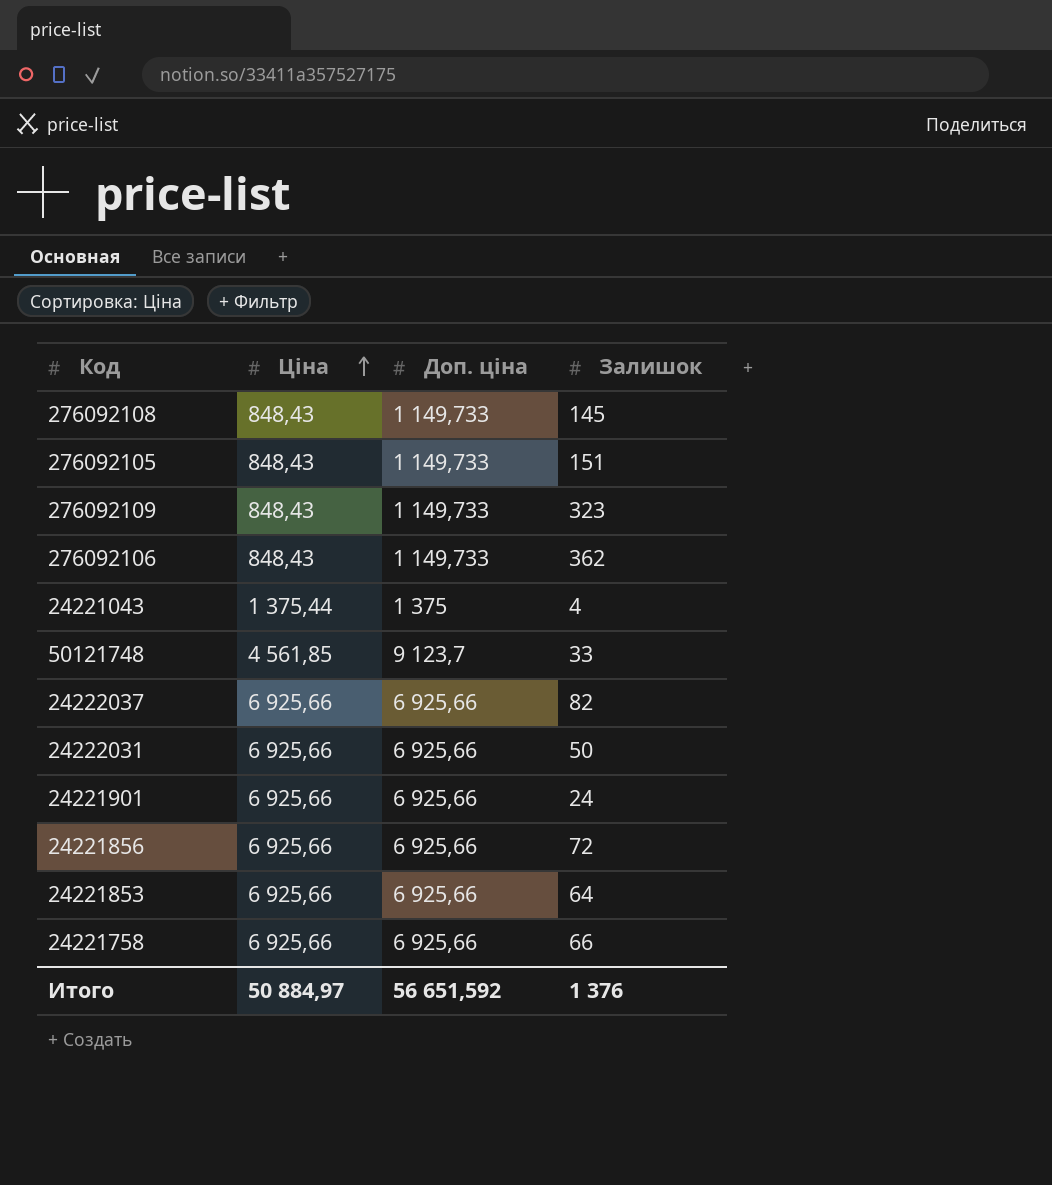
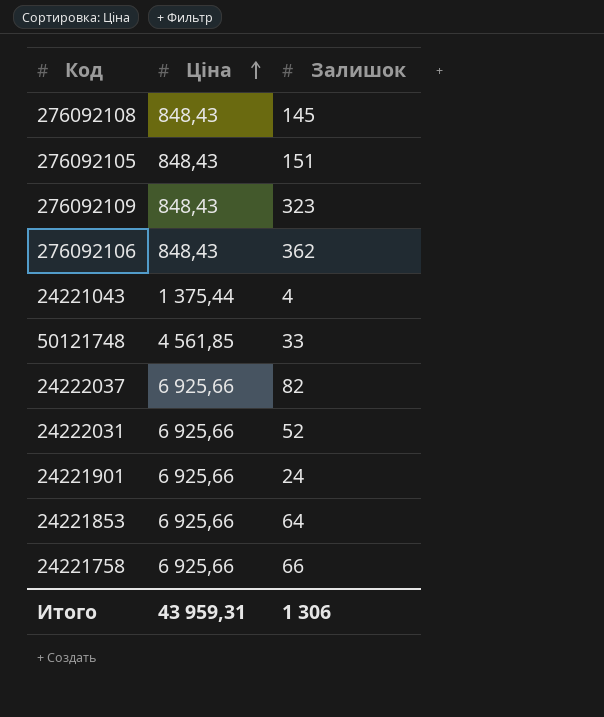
column Доп. ціна | position: 3 -> none
row 24221856: 6 925,66 | 6 925,66 | 72 -> none
24222031 | Залишок: 50 -> 52
Итого | Ціна: 50 884,97 -> 43 959,31
Итого | Залишок: 1 376 -> 1 306

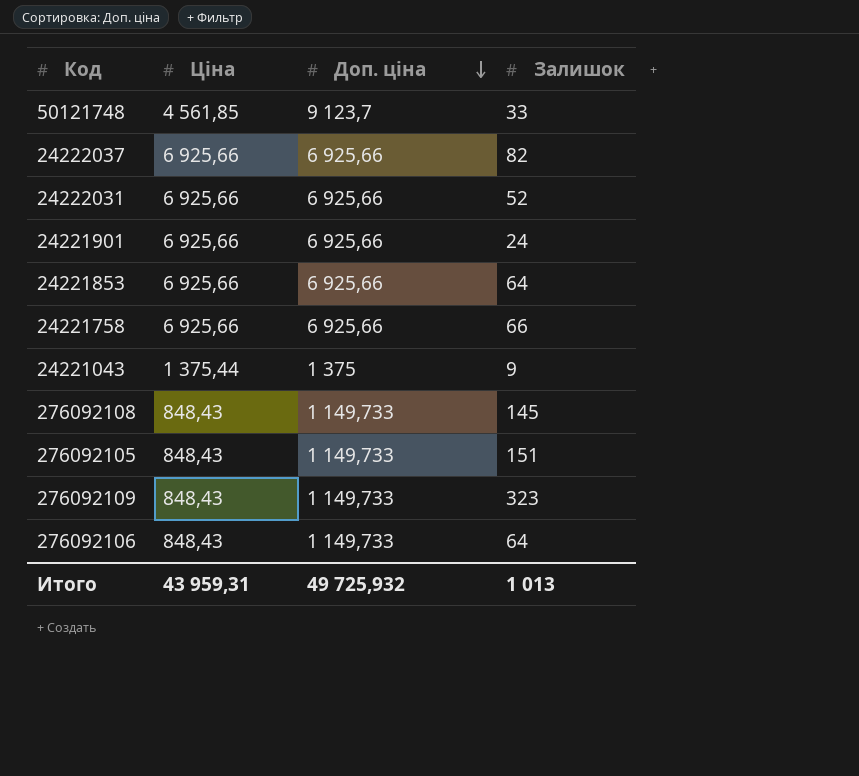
row order: Ціна ascending -> Доп. ціна descending
column Доп. ціна | position: none -> 3
24221043 | Залишок: 4 -> 9
276092106 | Залишок: 362 -> 64
Итого | Залишок: 1 306 -> 1 013

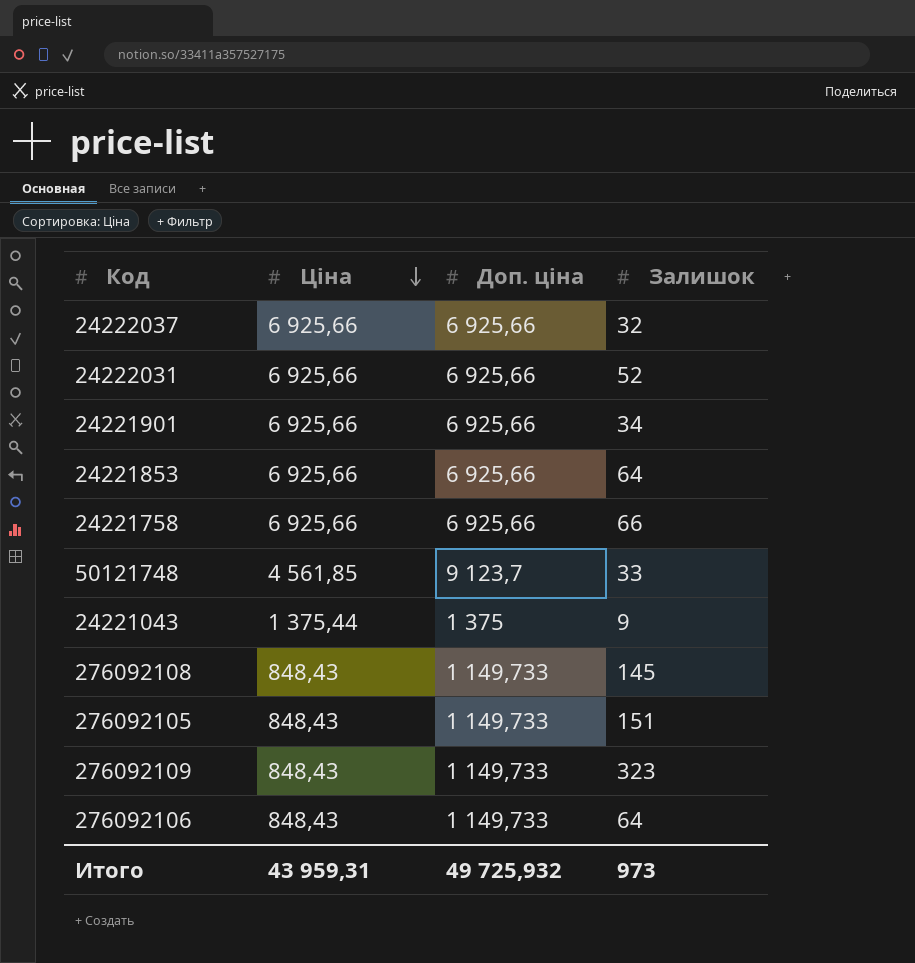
row order: Доп. ціна descending -> Ціна descending
24222037 | Залишок: 82 -> 32
24221901 | Залишок: 24 -> 34
Итого | Залишок: 1 013 -> 973

